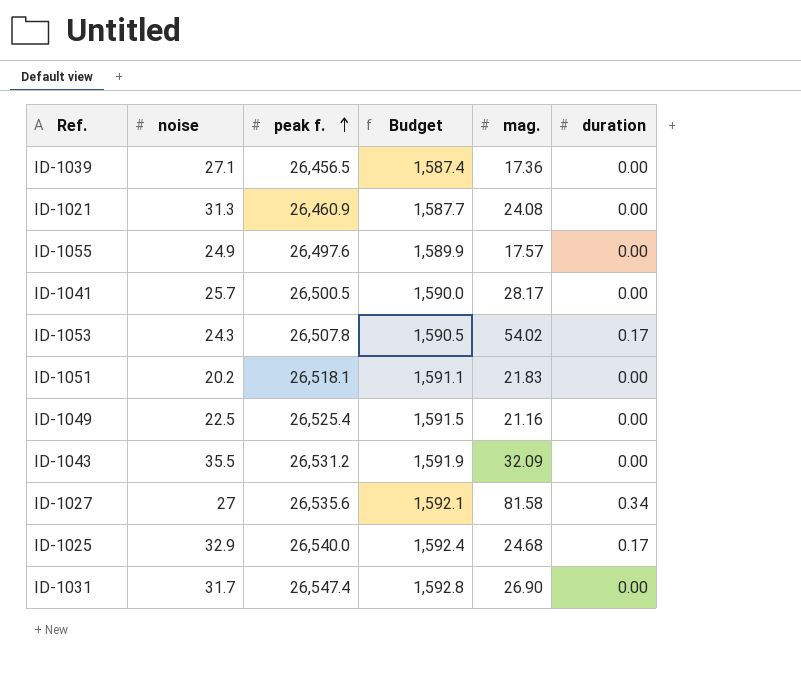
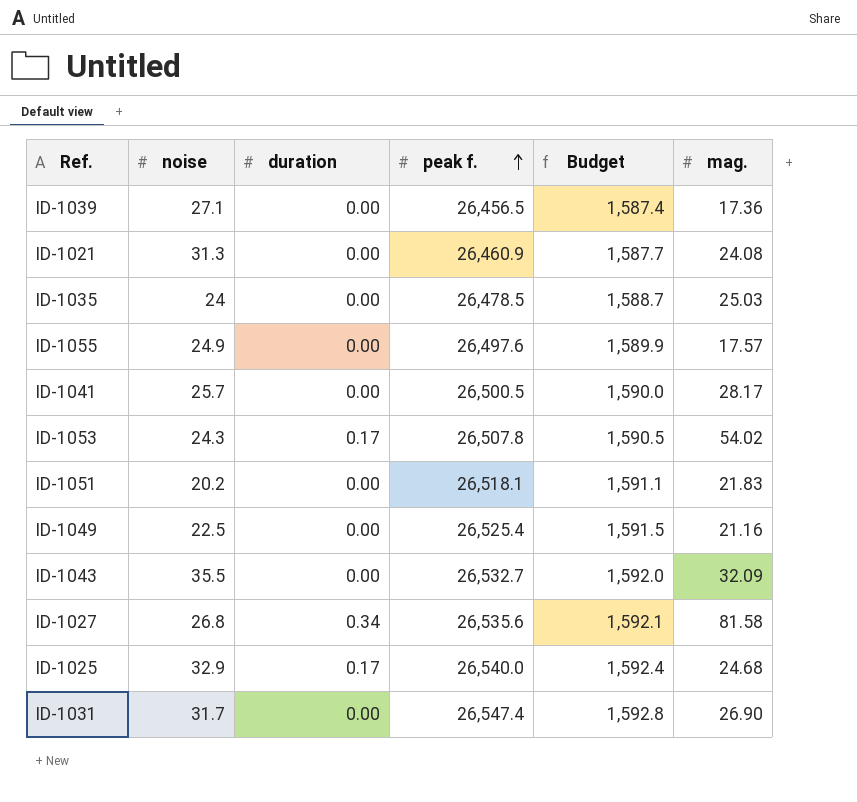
column duration | position: 6 -> 3
row ID-1035: none -> 24 | 0.00 | 26,478.5 | 1,588.7 | 25.03
ID-1043 | peak f.: 26,531.2 -> 26,532.7
ID-1043 | Budget: 1,591.9 -> 1,592.0
ID-1027 | noise: 27 -> 26.8

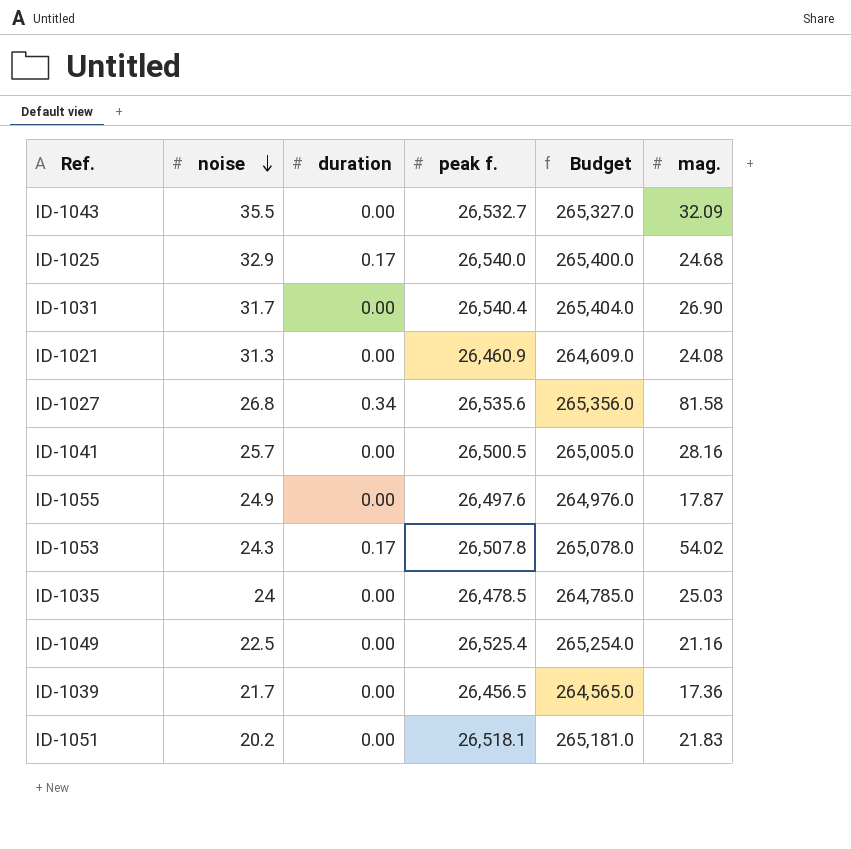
row order: peak f. ascending -> noise descending
column Budget | formula: [peak f.] * 0.06 -> [peak f.] * 10
ID-1031 | peak f.: 26,547.4 -> 26,540.4
ID-1041 | mag.: 28.17 -> 28.16
ID-1055 | mag.: 17.57 -> 17.87
ID-1039 | noise: 27.1 -> 21.7

